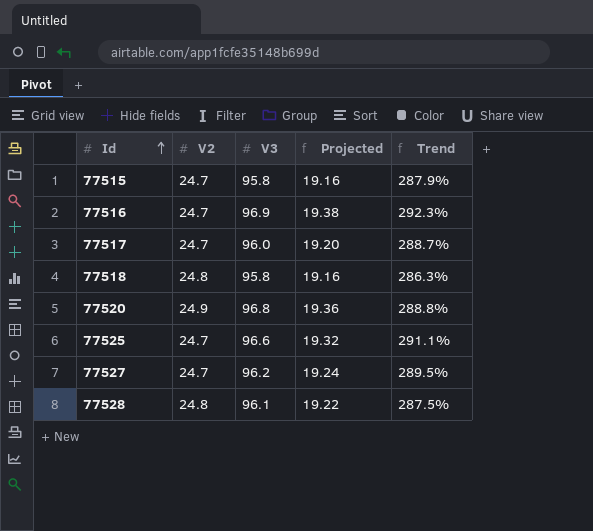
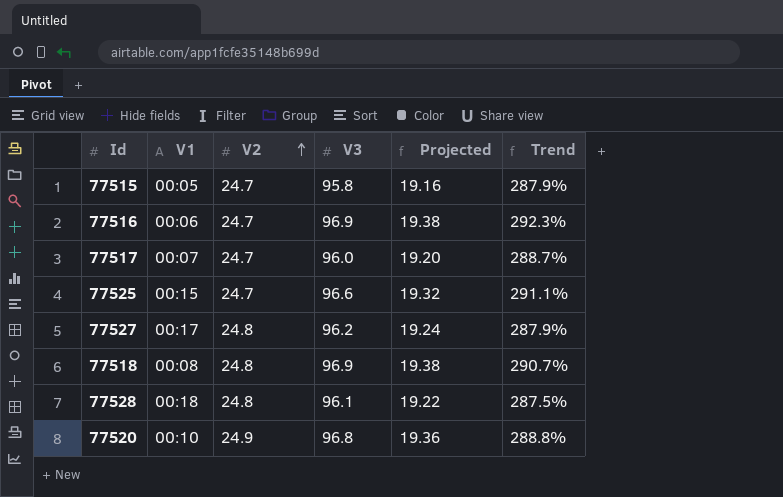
row order: Id ascending -> V2 ascending
column V1 | position: none -> 2
77527 | V2: 24.7 -> 24.8
77527 | Trend: 289.5% -> 287.9%
77518 | V3: 95.8 -> 96.9
77518 | Projected: 19.16 -> 19.38
77518 | Trend: 286.3% -> 290.7%

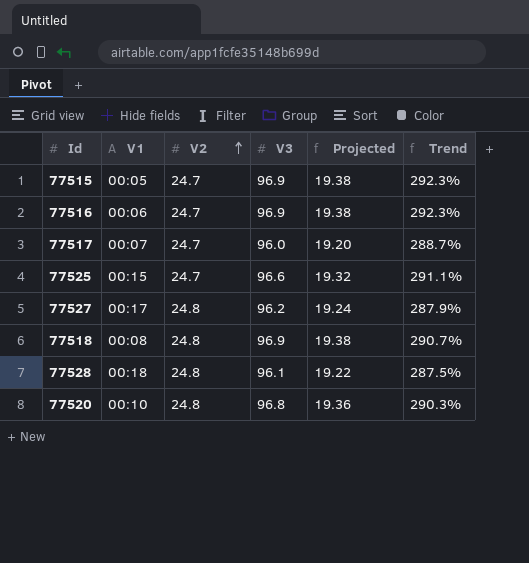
77515 | V3: 95.8 -> 96.9
77515 | Projected: 19.16 -> 19.38
77515 | Trend: 287.9% -> 292.3%
77520 | V2: 24.9 -> 24.8
77520 | Trend: 288.8% -> 290.3%

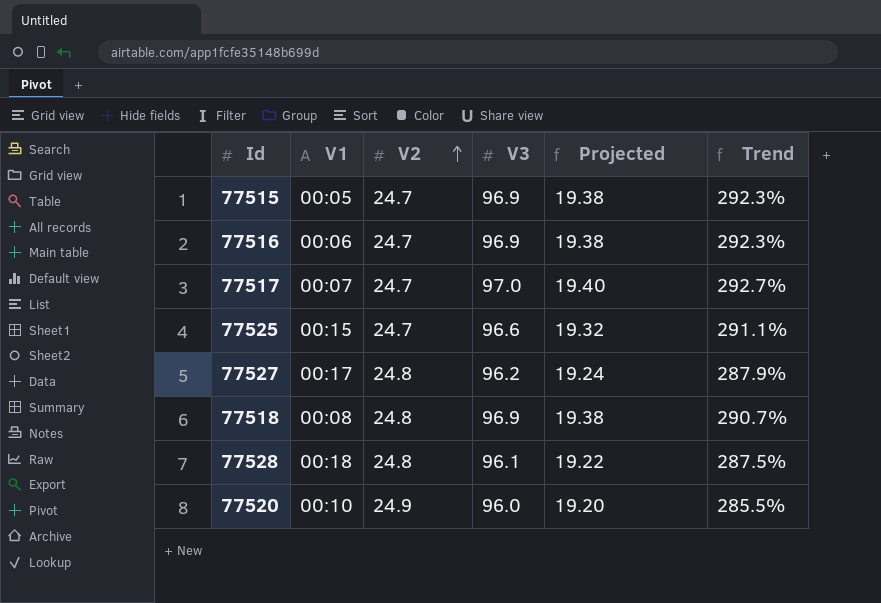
77517 | V3: 96.0 -> 97.0
77517 | Projected: 19.20 -> 19.40
77517 | Trend: 288.7% -> 292.7%
77520 | V2: 24.8 -> 24.9
77520 | V3: 96.8 -> 96.0
77520 | Projected: 19.36 -> 19.20
77520 | Trend: 290.3% -> 285.5%

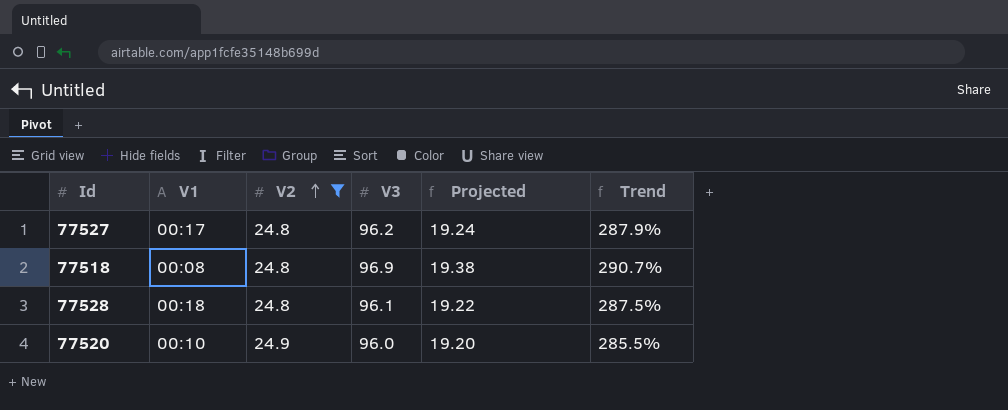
filter: none -> V2 != 24.7

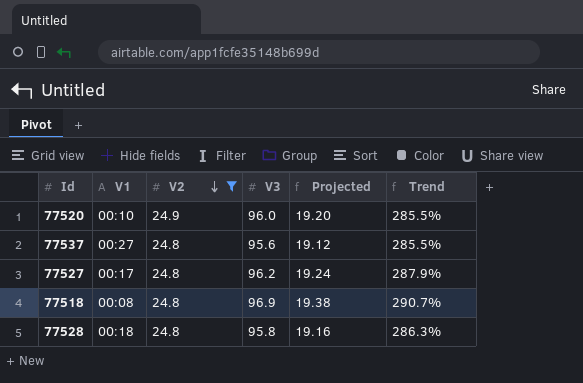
row order: V2 ascending -> V2 descending
row 77537: none -> 00:27 | 24.8 | 95.6 | 19.12 | 285.5%
77528 | V3: 96.1 -> 95.8
77528 | Projected: 19.22 -> 19.16
77528 | Trend: 287.5% -> 286.3%

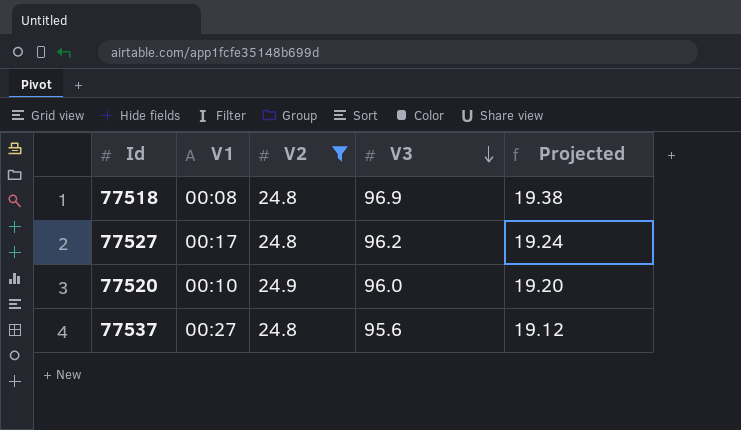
row order: V2 descending -> V3 descending
column Trend | formula: ([V3] - [V2]) / [V2] -> none
row 77528: 00:18 | 24.8 | 95.8 | 19.16 | 286.3% -> none

